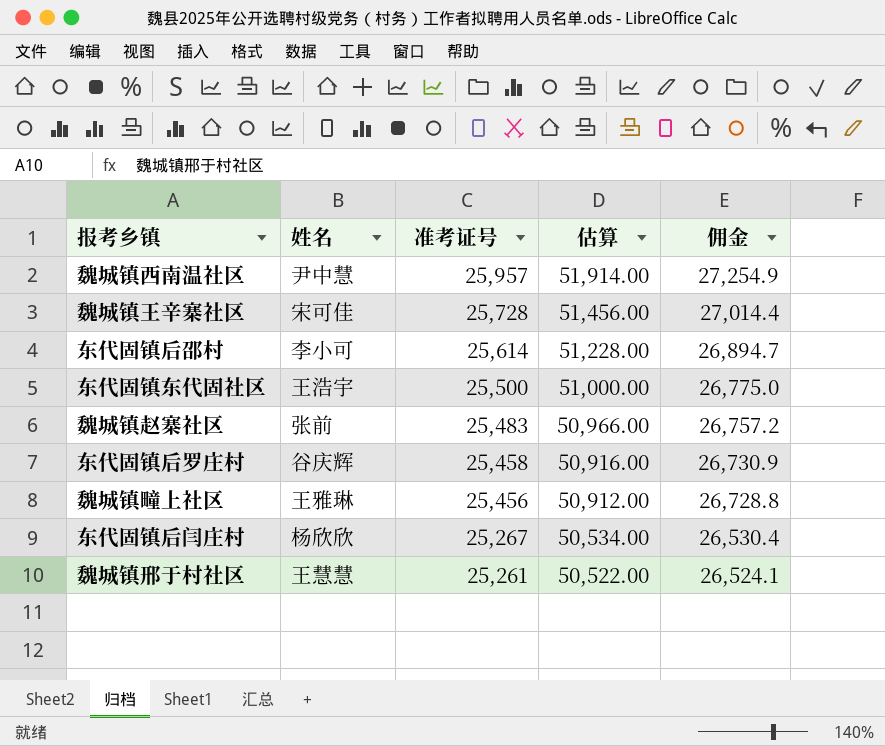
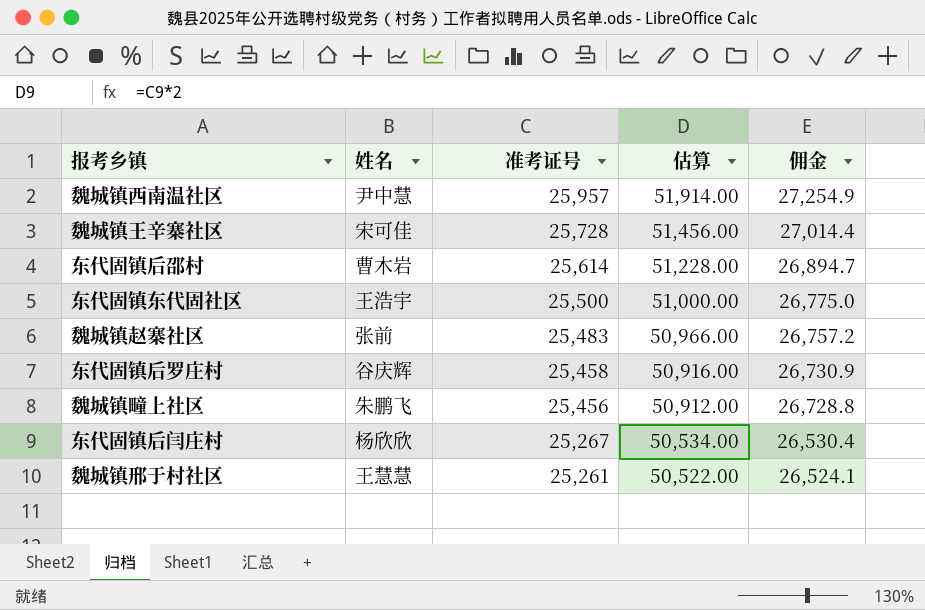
东代固镇后邵村 | 姓名: 李小可 -> 曹木岩
魏城镇疃上社区 | 姓名: 王雅琳 -> 朱鹏飞

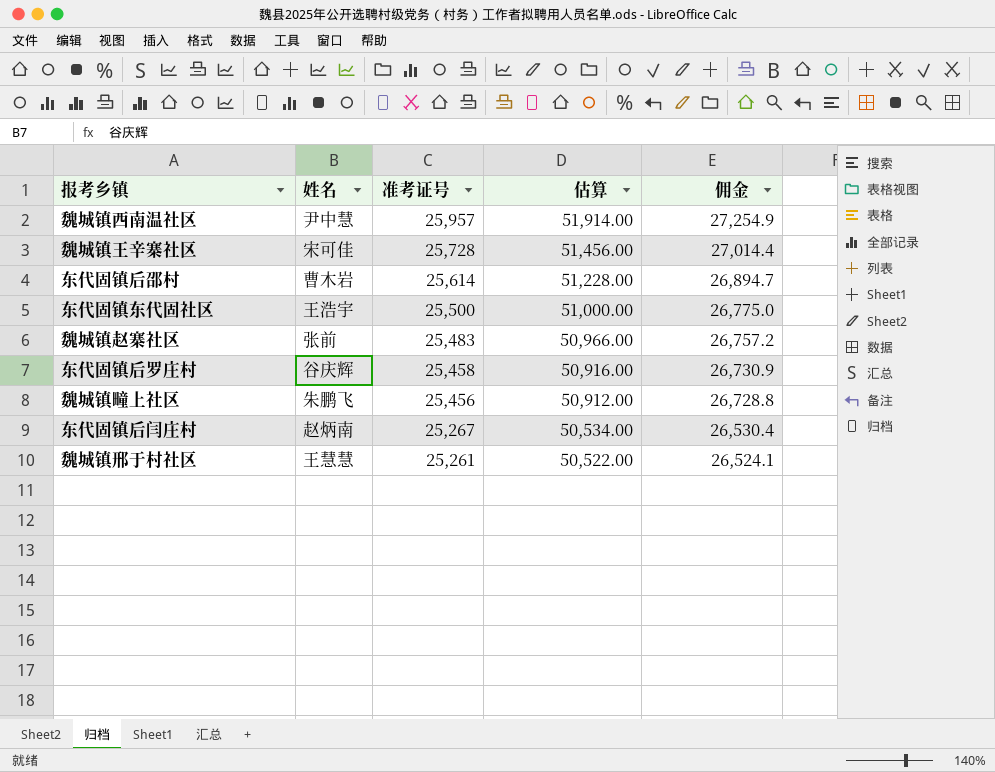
东代固镇后闫庄村 | 姓名: 杨欣欣 -> 赵炳南

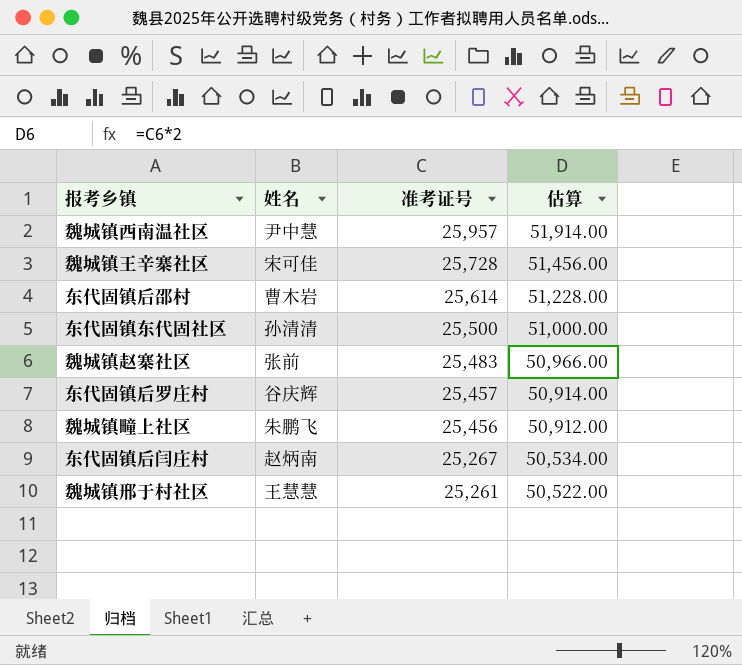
column 佣金 | formula: [准考证号] * 1.05 -> none
东代固镇东代固社区 | 姓名: 王浩宇 -> 孙清清
东代固镇后罗庄村 | 准考证号: 25,458 -> 25,457
东代固镇后罗庄村 | 估算: 50,916.00 -> 50,914.00

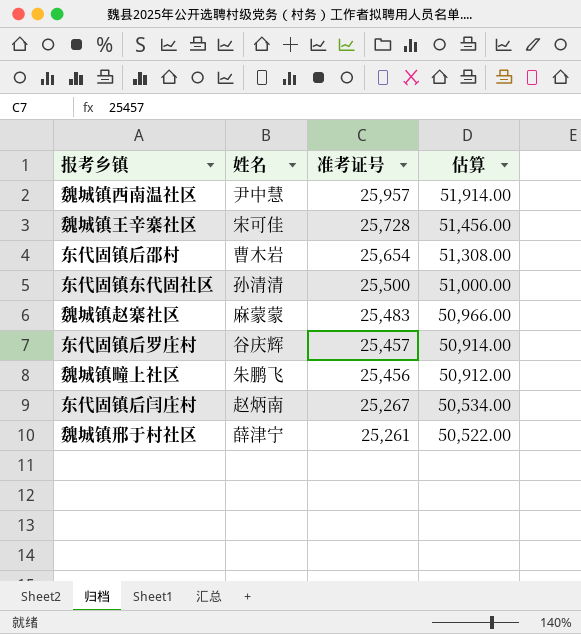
东代固镇后邵村 | 准考证号: 25,614 -> 25,654
东代固镇后邵村 | 估算: 51,228.00 -> 51,308.00
魏城镇赵寨社区 | 姓名: 张前 -> 麻蒙蒙
魏城镇邢于村社区 | 姓名: 王慧慧 -> 薛津宁

